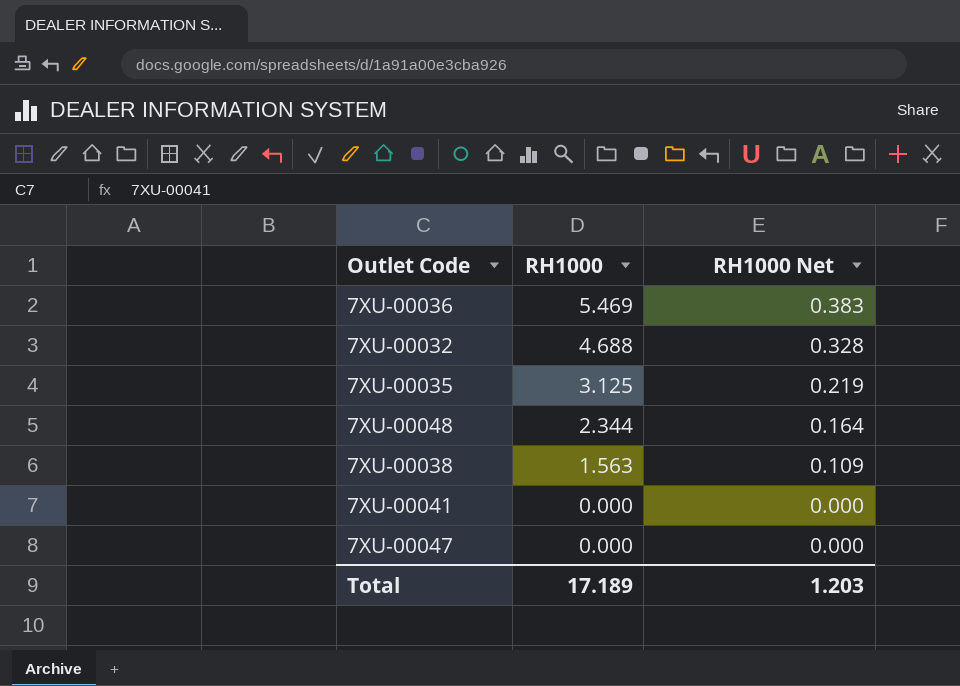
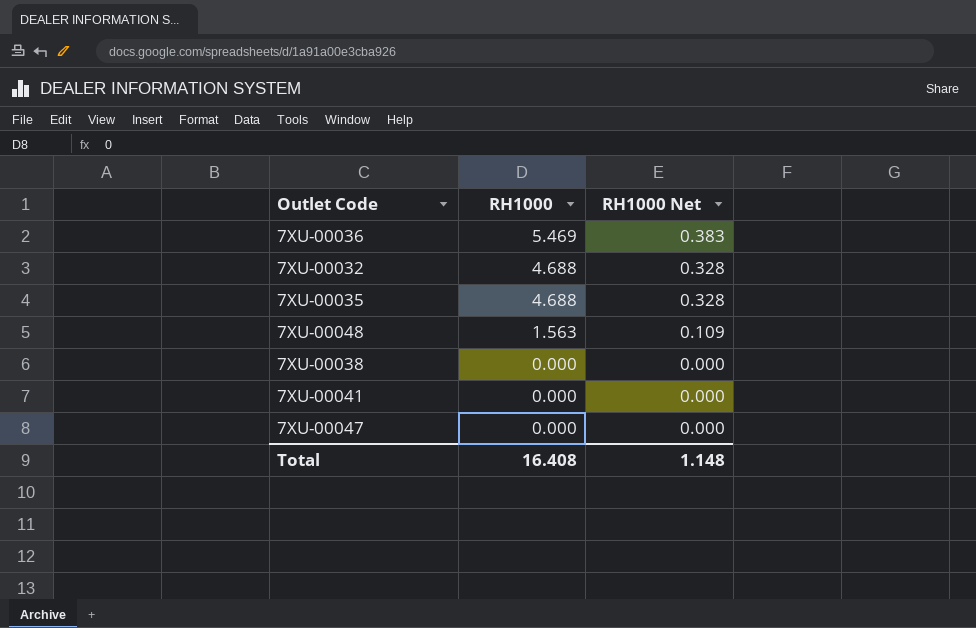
7XU-00035 | RH1000: 3.125 -> 4.688
7XU-00035 | RH1000 Net: 0.219 -> 0.328
7XU-00048 | RH1000: 2.344 -> 1.563
7XU-00048 | RH1000 Net: 0.164 -> 0.109
7XU-00038 | RH1000: 1.563 -> 0.000
7XU-00038 | RH1000 Net: 0.109 -> 0.000
Total | RH1000: 17.189 -> 16.408
Total | RH1000 Net: 1.203 -> 1.148

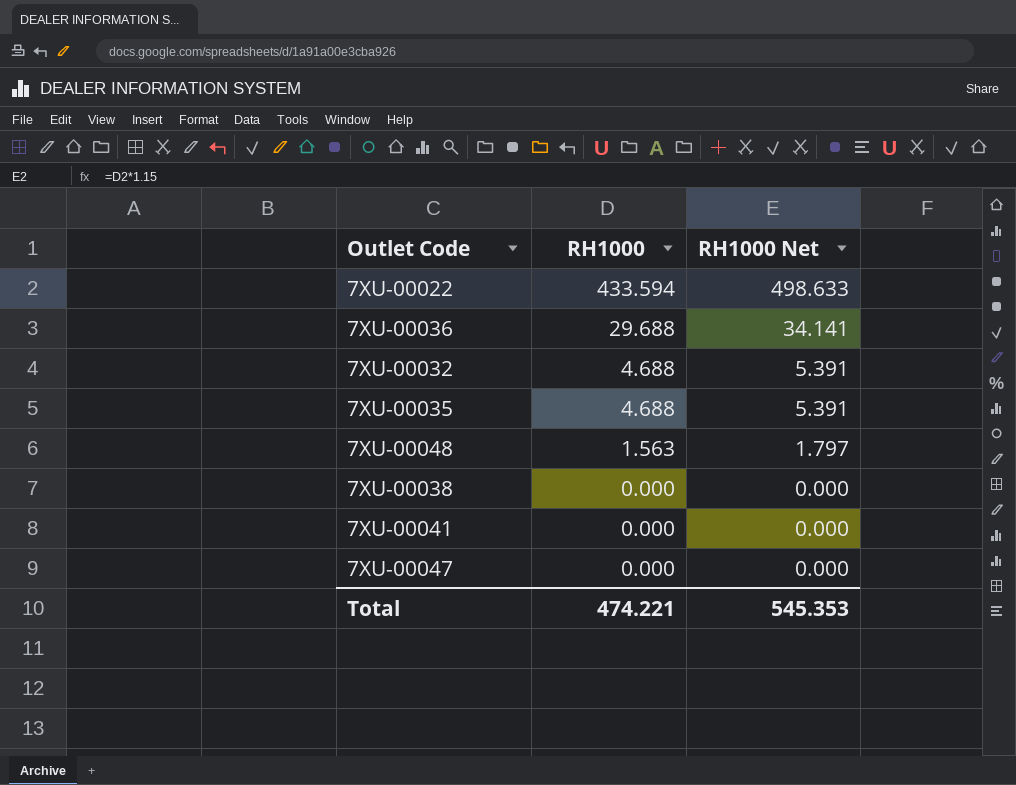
column RH1000 Net | formula: [RH1000] * 0.07 -> [RH1000] * 1.15
row 7XU-00022: none -> 433.594 | 498.633
7XU-00036 | RH1000: 5.469 -> 29.688
Total | RH1000: 16.408 -> 474.221
Total | RH1000 Net: 1.148 -> 545.353

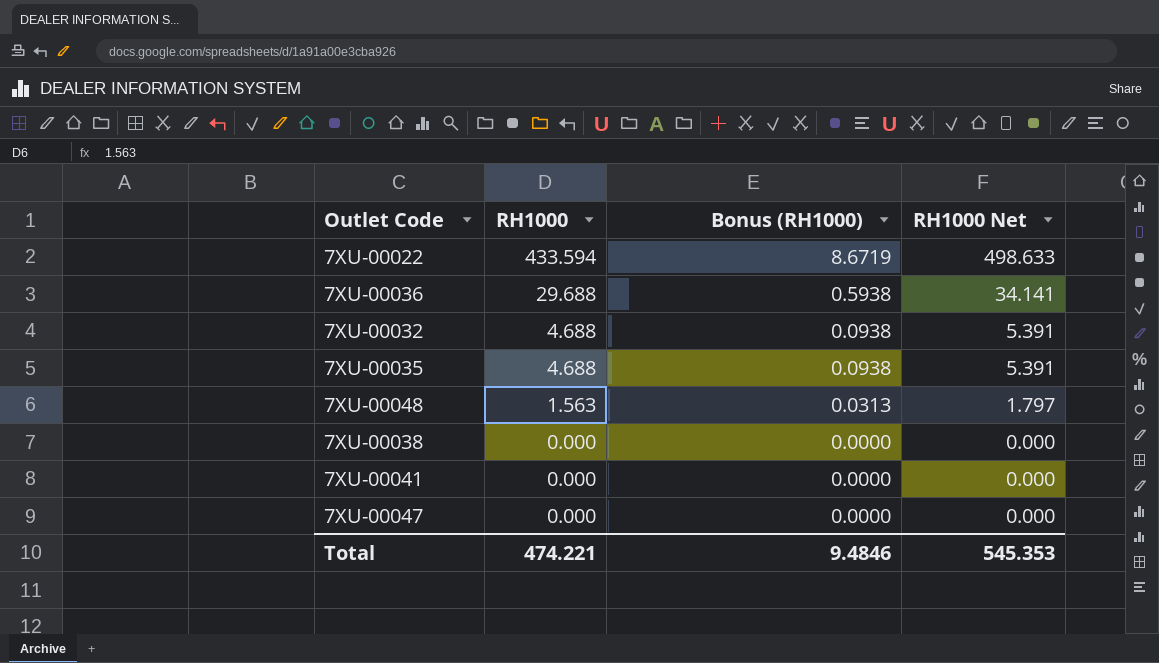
column Bonus (RH1000) | formula: none -> [RH1000] * 0.02

